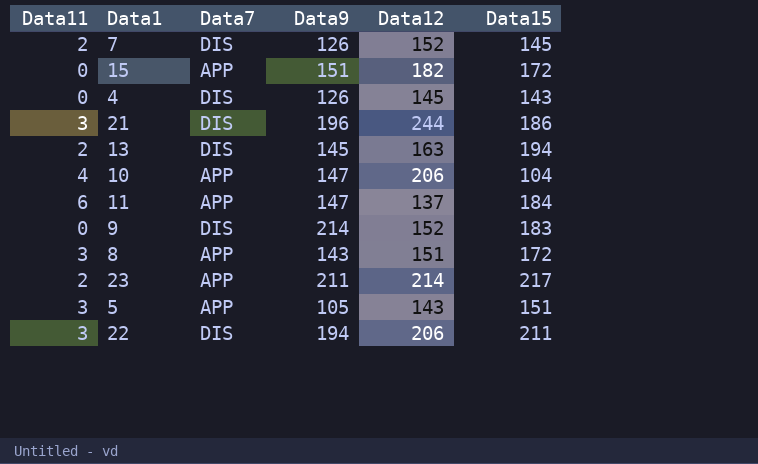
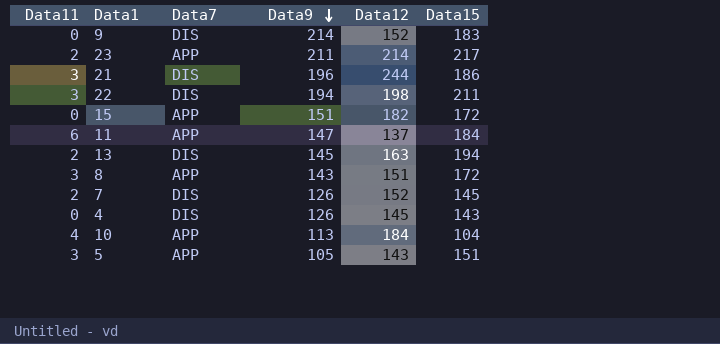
row order: none -> Data9 descending
22 | Data12: 206 -> 198
10 | Data9: 147 -> 113
10 | Data12: 206 -> 184

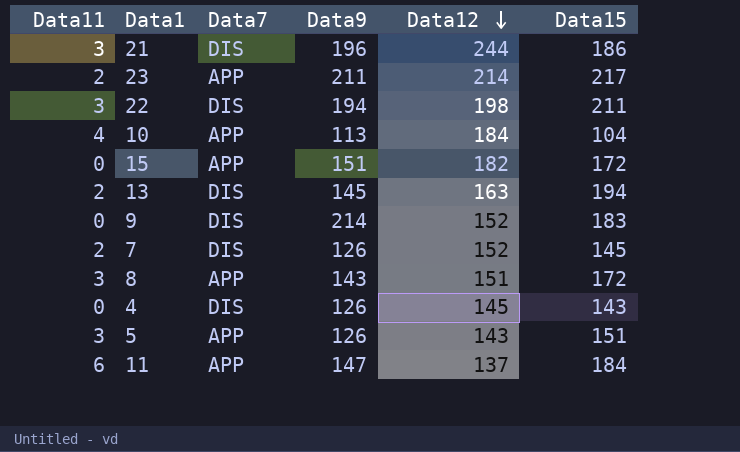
row order: Data9 descending -> Data12 descending
5 | Data9: 105 -> 126

